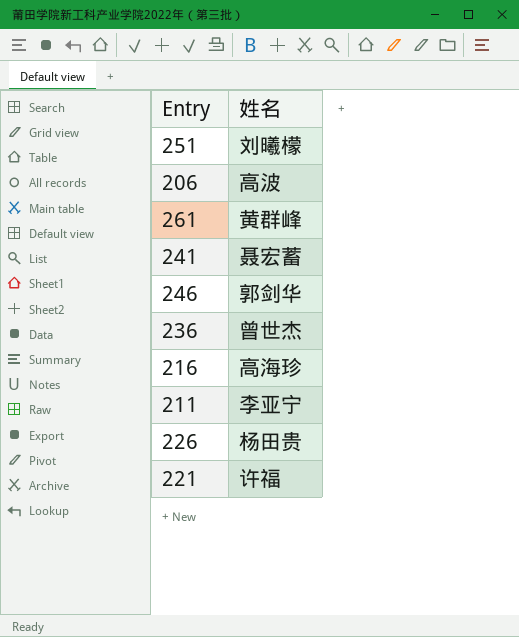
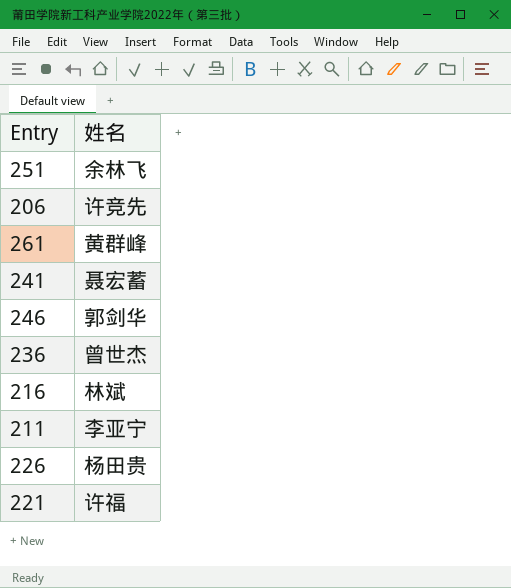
251 | 姓名: 刘曦檬 -> 余林飞
206 | 姓名: 高波 -> 许竞先
216 | 姓名: 高海珍 -> 林斌

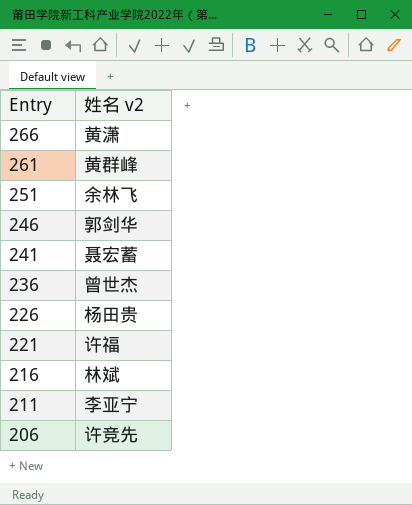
row order: none -> Entry descending
column name: 姓名 -> 姓名 v2
row 266: none -> 黄潇

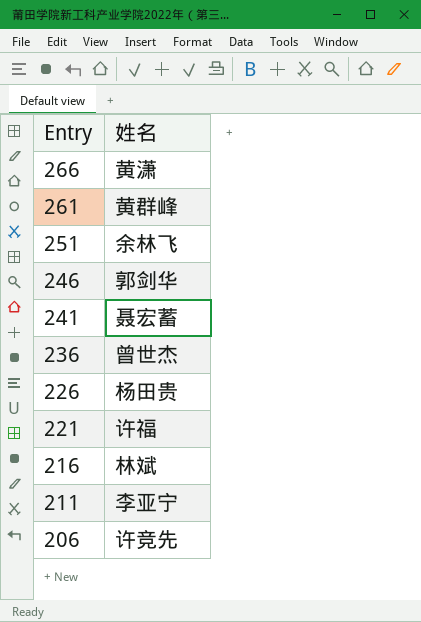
column name: 姓名 v2 -> 姓名

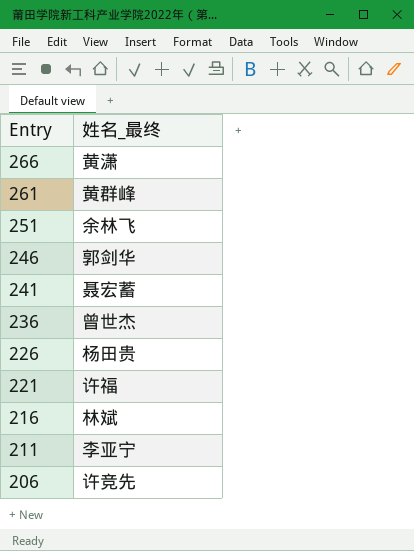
column name: 姓名 -> 姓名_最终

